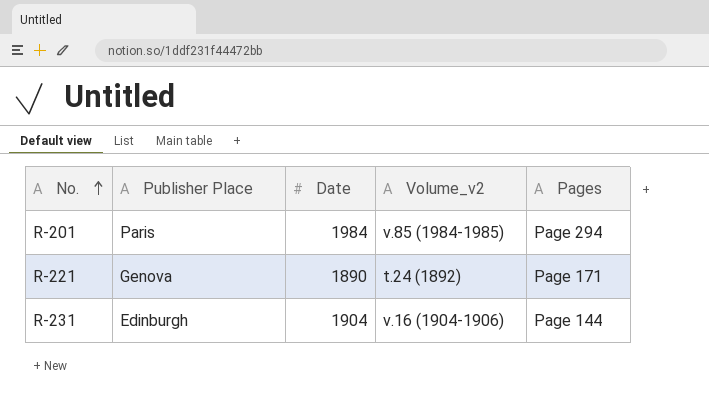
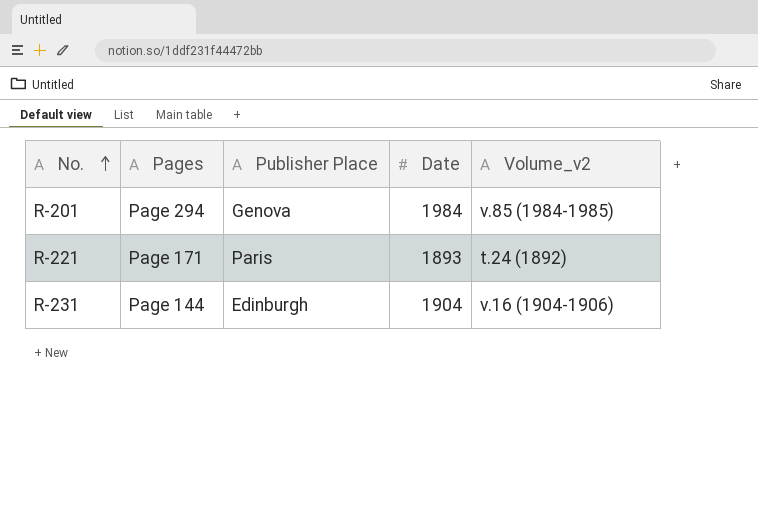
column Pages | position: 5 -> 2
R-201 | Publisher Place: Paris -> Genova
R-221 | Publisher Place: Genova -> Paris
R-221 | Date: 1890 -> 1893

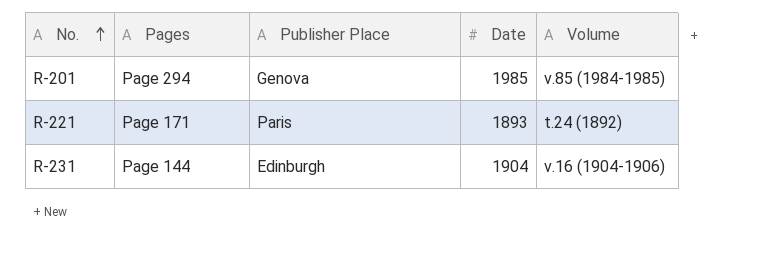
column name: Volume_v2 -> Volume
R-201 | Date: 1984 -> 1985

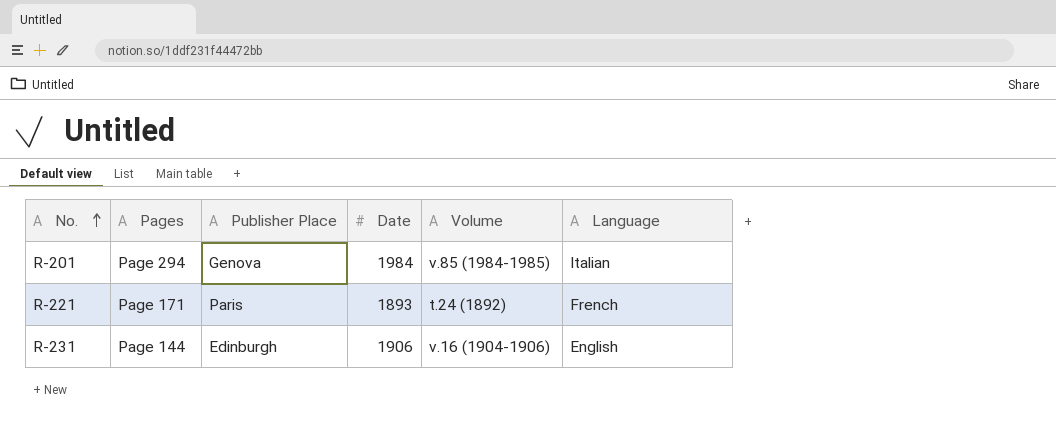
column Language | position: none -> 6
R-201 | Date: 1985 -> 1984
R-231 | Date: 1904 -> 1906

